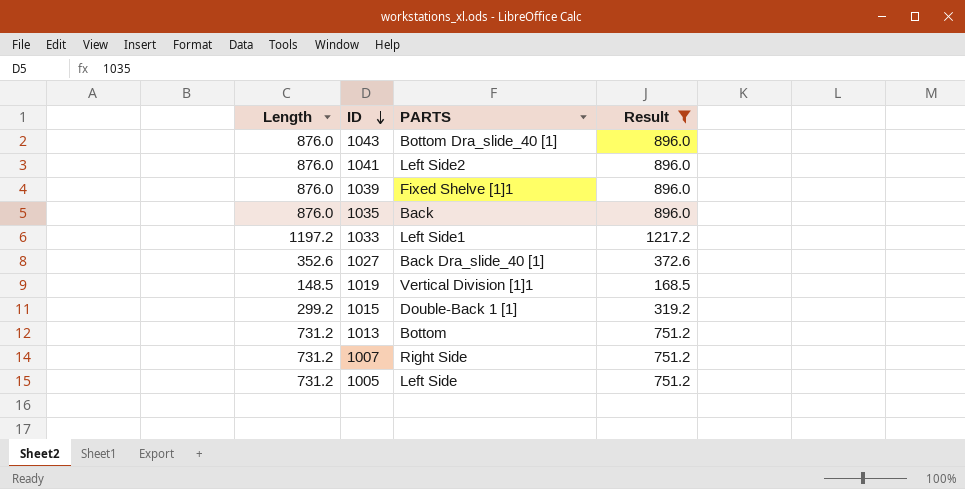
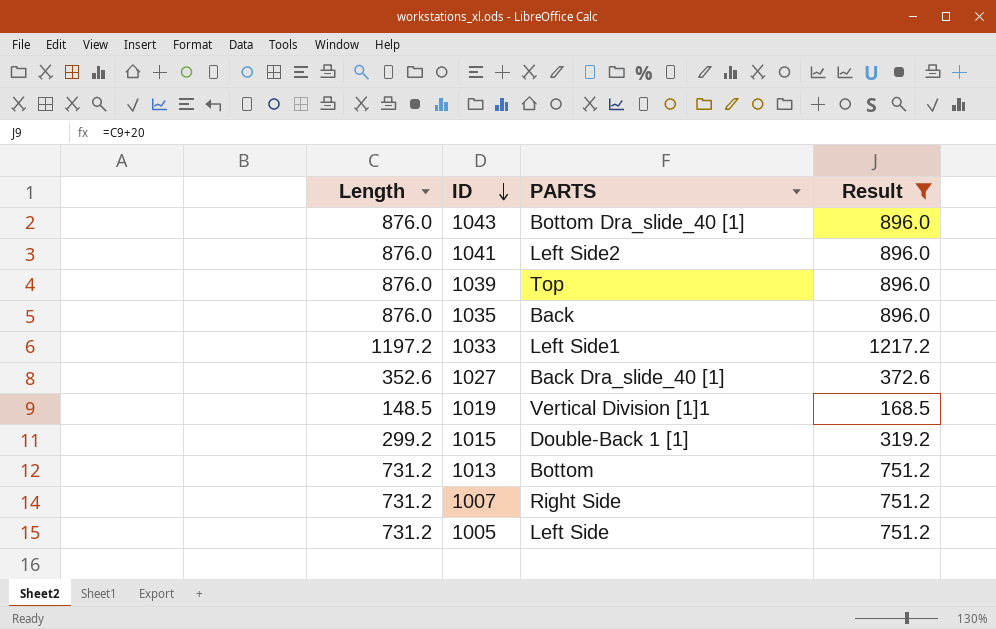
1039 | PARTS: Fixed Shelve [1]1 -> Top

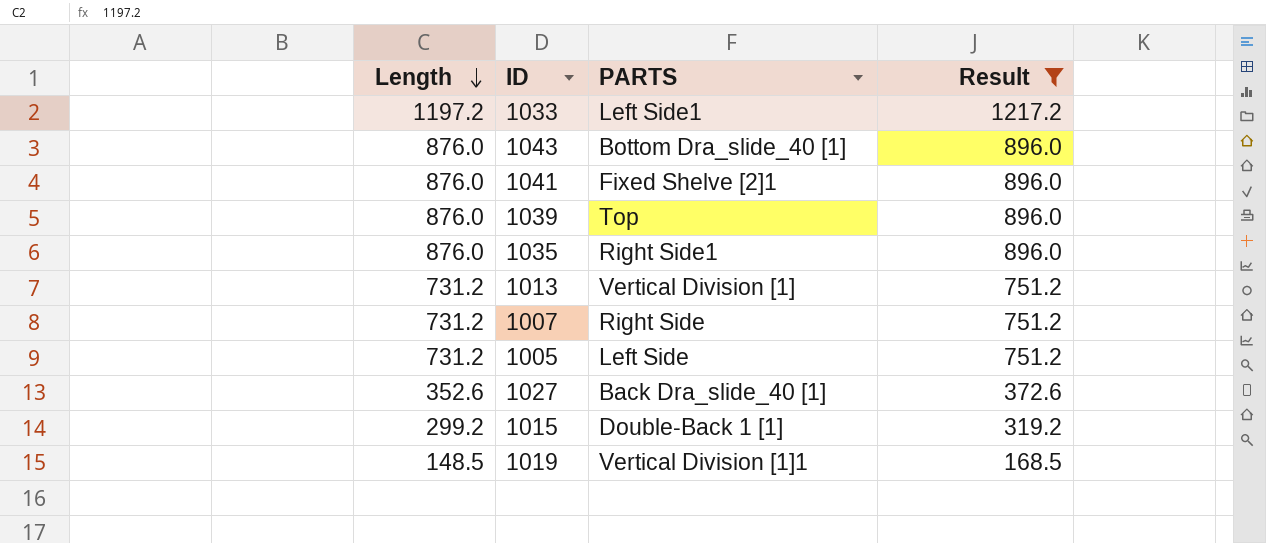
row order: ID descending -> Length descending
1041 | PARTS: Left Side2 -> Fixed Shelve [2]1
1035 | PARTS: Back -> Right Side1
1013 | PARTS: Bottom -> Vertical Division [1]

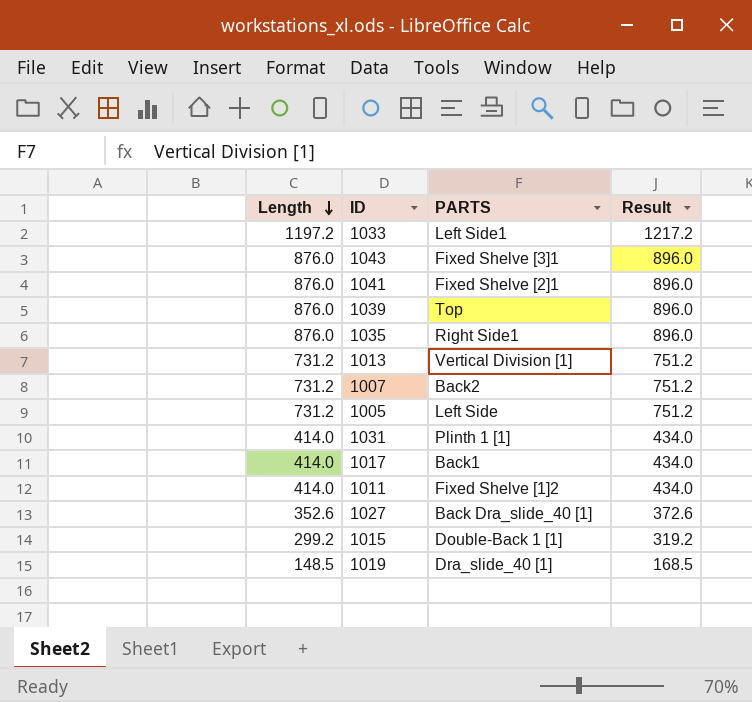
filter: Result != 434.0 -> none
1043 | PARTS: Bottom Dra_slide_40 [1] -> Fixed Shelve [3]1
1007 | PARTS: Right Side -> Back2
1019 | PARTS: Vertical Division [1]1 -> Dra_slide_40 [1]

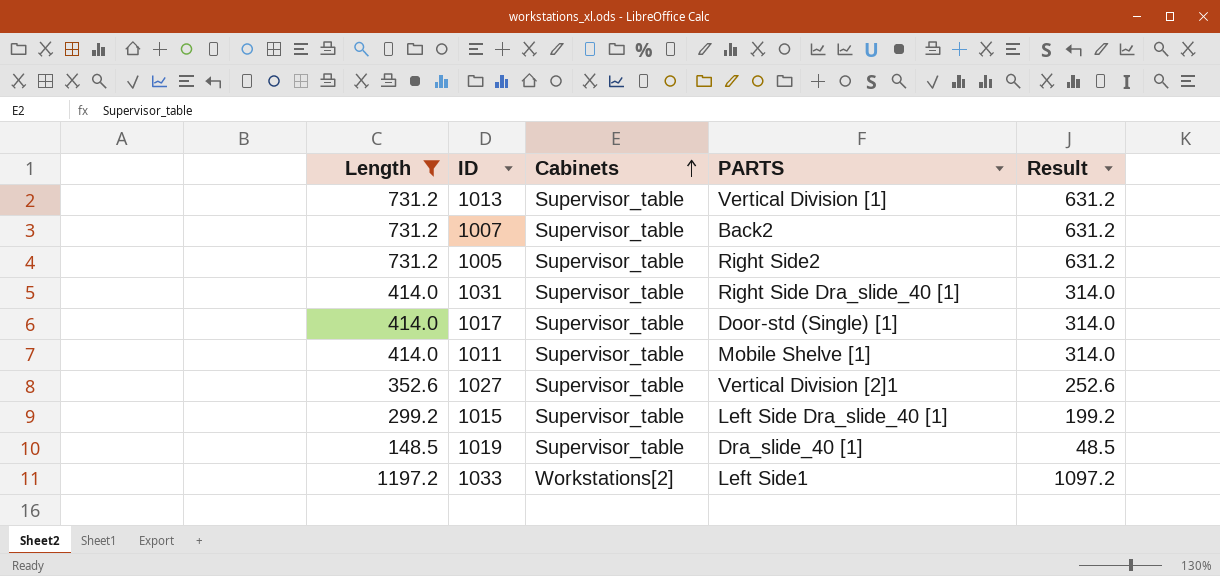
filter: none -> Length != 876.0
row order: Length descending -> Cabinets ascending
column Cabinets | position: none -> 3
column Result | formula: [Length] + 20 -> [Length] - 100
1005 | PARTS: Left Side -> Right Side2
1031 | PARTS: Plinth 1 [1] -> Right Side Dra_slide_40 [1]
1017 | PARTS: Back1 -> Door-std (Single) [1]
1011 | PARTS: Fixed Shelve [1]2 -> Mobile Shelve [1]
1027 | PARTS: Back Dra_slide_40 [1] -> Vertical Division [2]1
1015 | PARTS: Double-Back 1 [1] -> Left Side Dra_slide_40 [1]

